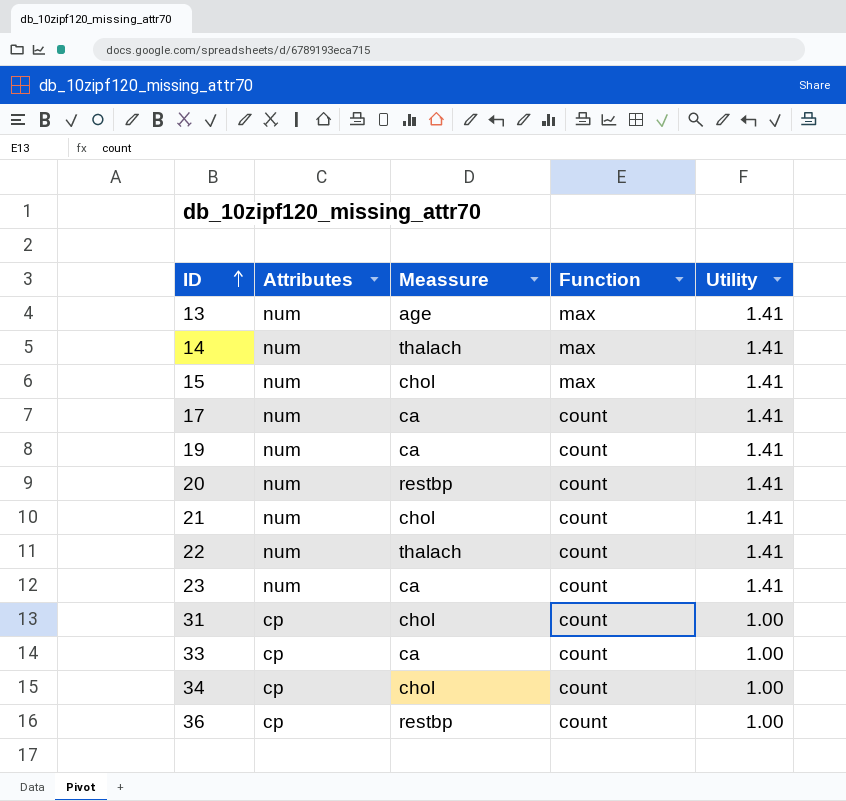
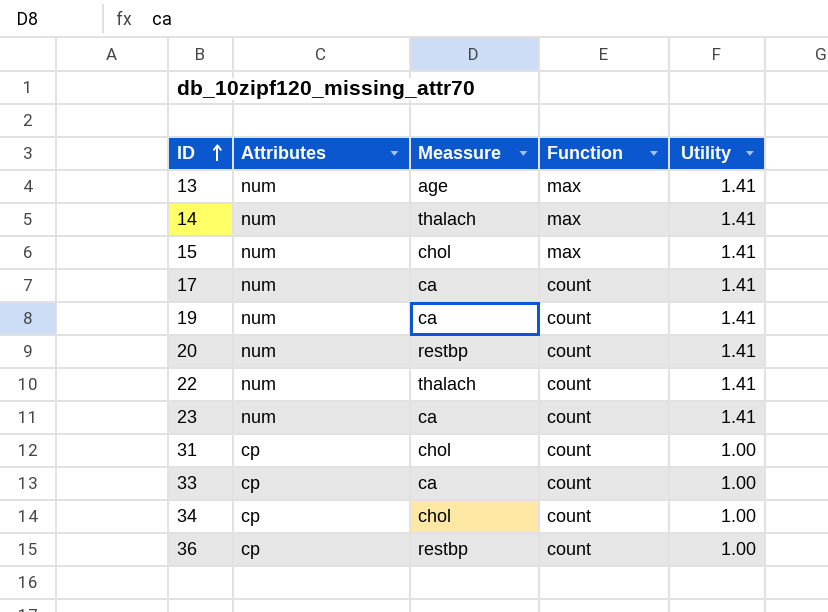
row 21: num | chol | count | 1.41 -> none

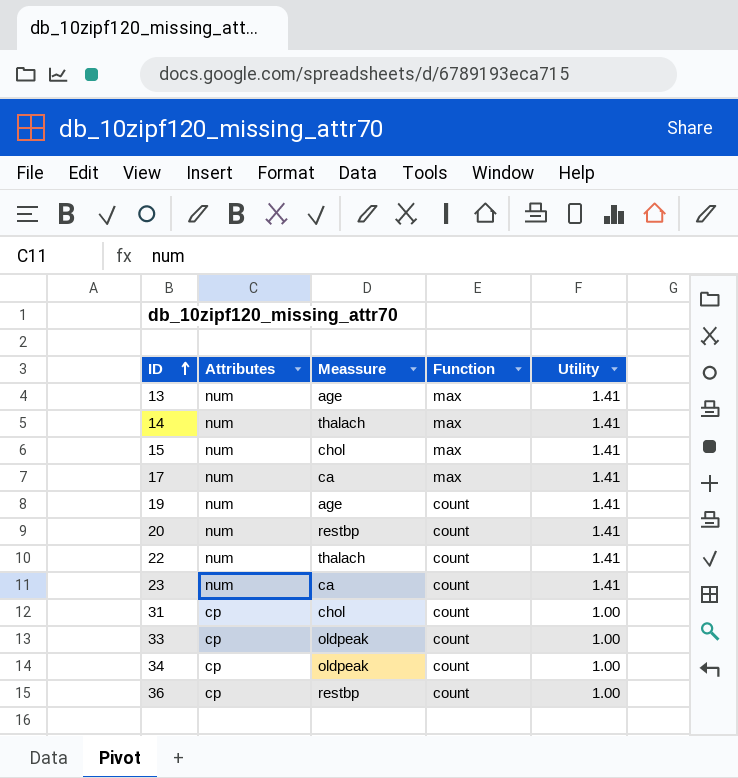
17 | Function: count -> max
19 | Meassure: ca -> age
33 | Meassure: ca -> oldpeak
34 | Meassure: chol -> oldpeak

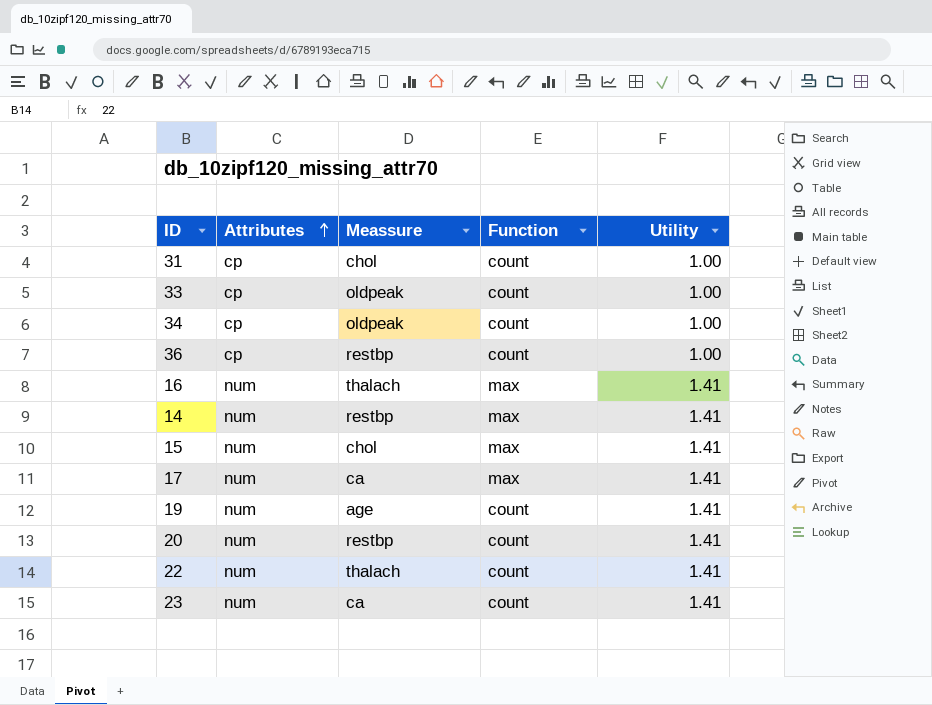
row order: ID ascending -> Attributes ascending
row 13: num | age | max | 1.41 -> none
row 16: none -> num | thalach | max | 1.41
14 | Meassure: thalach -> restbp

